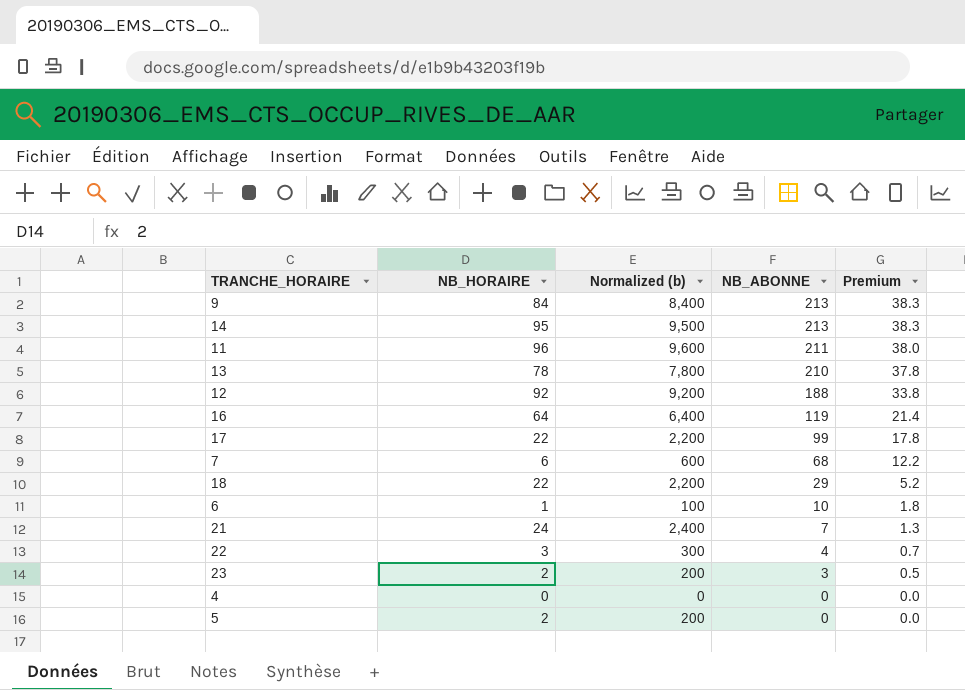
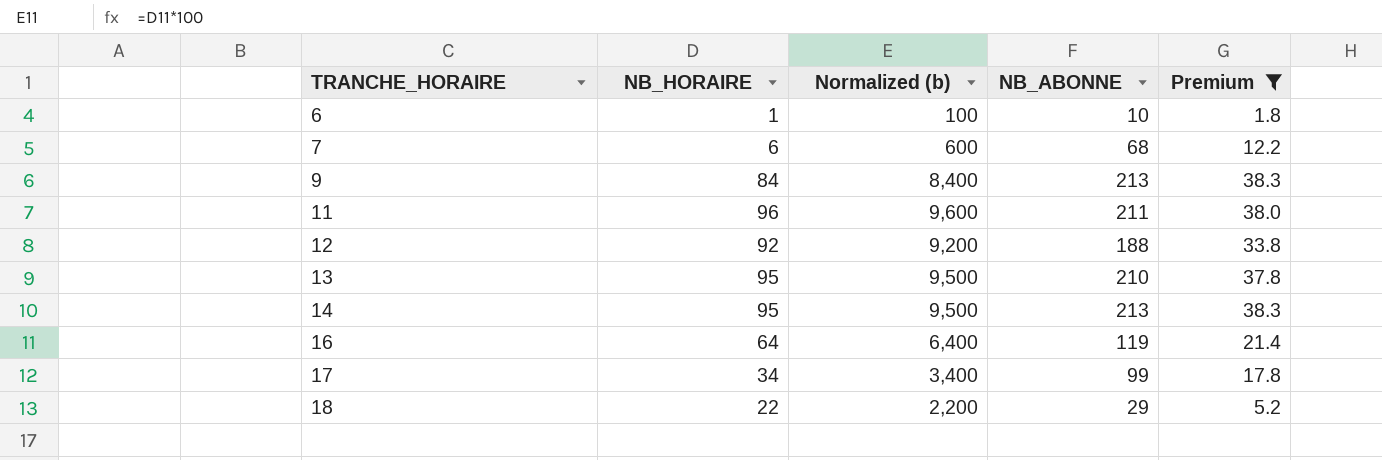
filter: none -> Premium >= 1.8
row order: NB_ABONNE descending -> TRANCHE_HORAIRE ascending
13 | NB_HORAIRE: 78 -> 95
13 | Normalized (b): 7,800 -> 9,500
17 | NB_HORAIRE: 22 -> 34
17 | Normalized (b): 2,200 -> 3,400

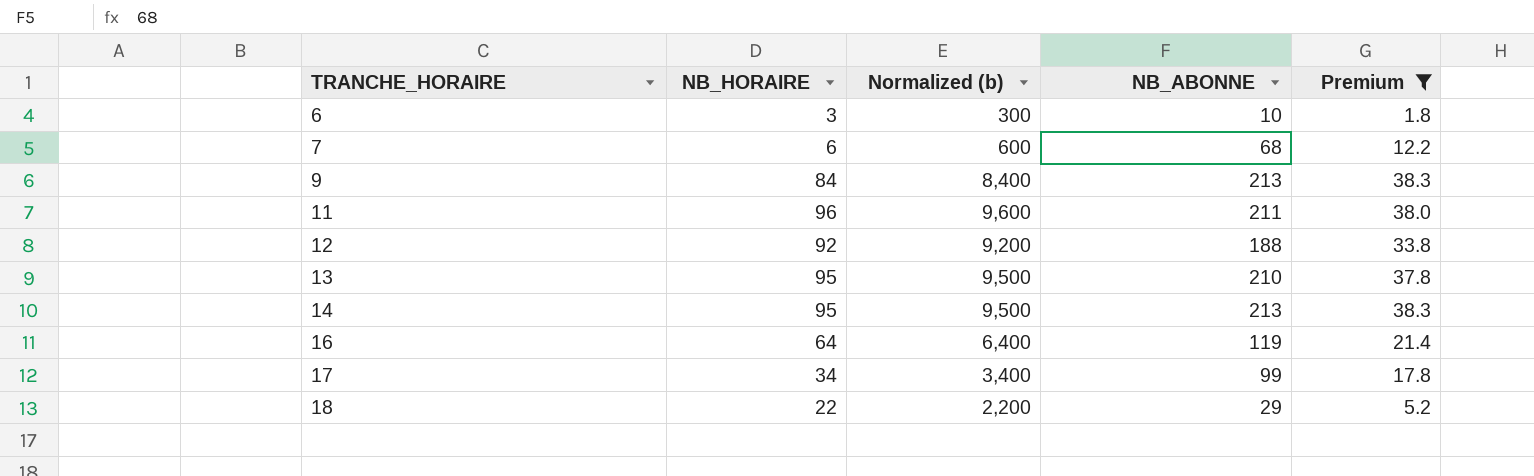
6 | NB_HORAIRE: 1 -> 3
6 | Normalized (b): 100 -> 300

